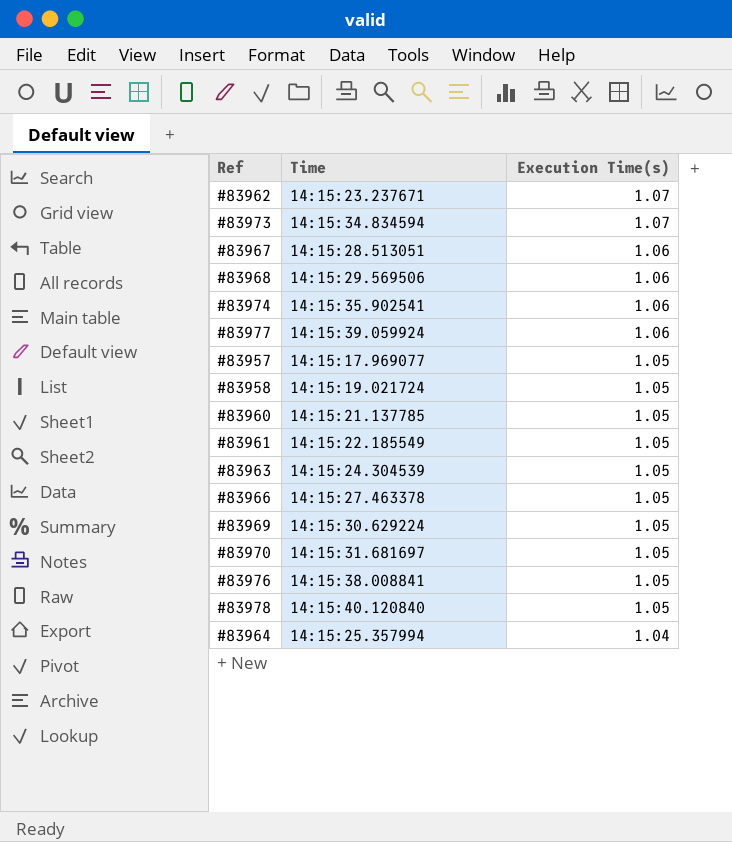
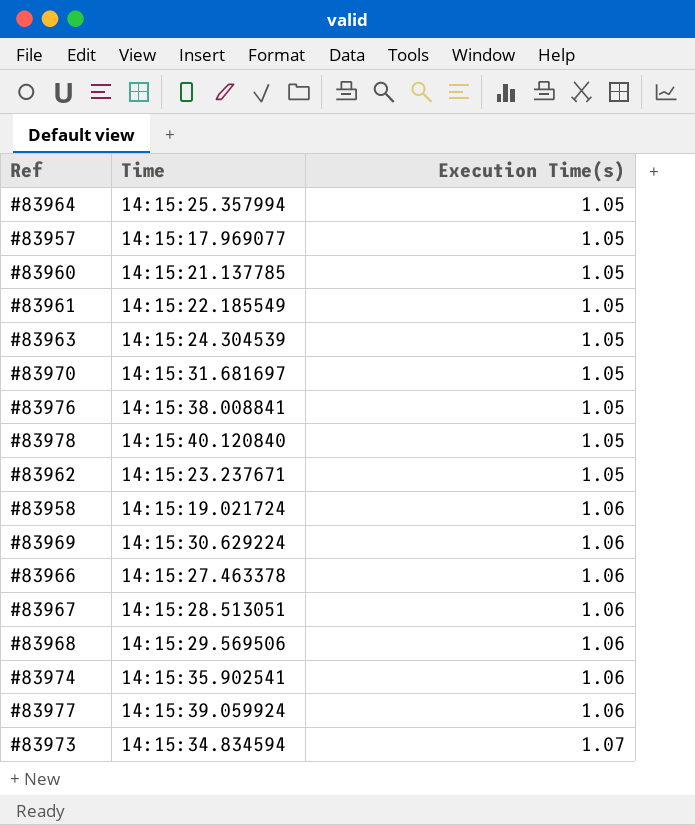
row order: Execution Time(s) descending -> Execution Time(s) ascending
#83964 | Execution Time(s): 1.04 -> 1.05
#83962 | Execution Time(s): 1.07 -> 1.05
#83958 | Execution Time(s): 1.05 -> 1.06
#83969 | Execution Time(s): 1.05 -> 1.06
#83966 | Execution Time(s): 1.05 -> 1.06

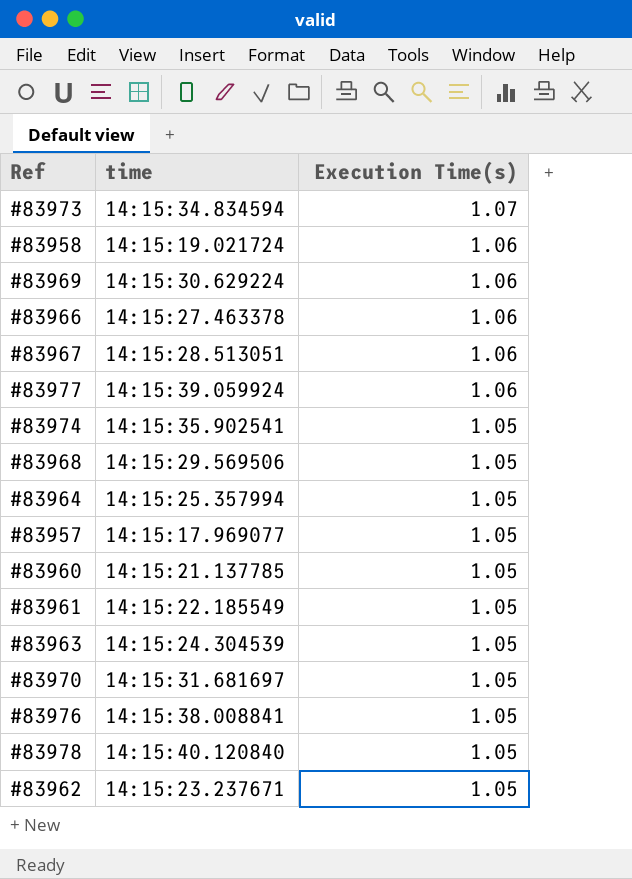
row order: Execution Time(s) ascending -> Execution Time(s) descending
column name: Time -> time
#83974 | Execution Time(s): 1.06 -> 1.05
#83968 | Execution Time(s): 1.06 -> 1.05

